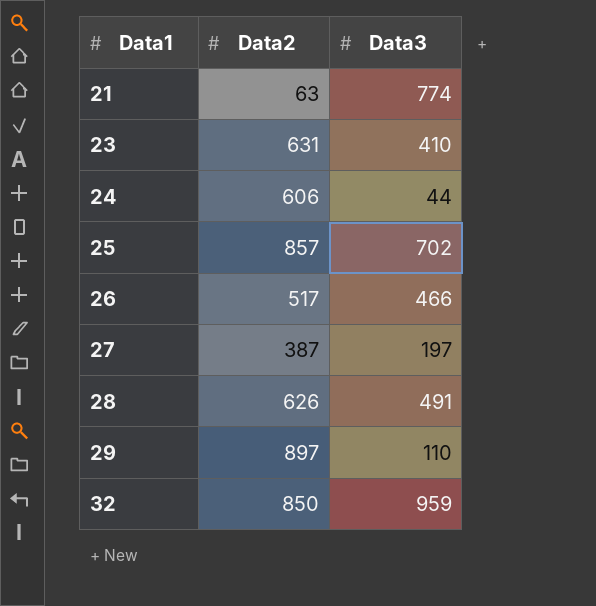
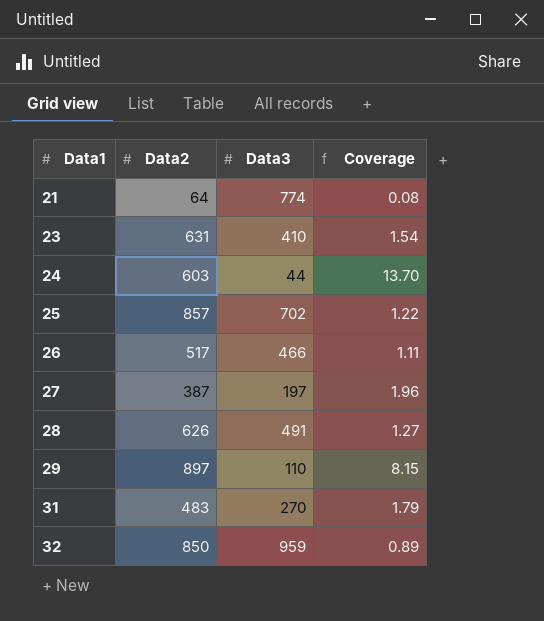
column Coverage | formula: none -> [Data2] / [Data3]
21 | Data2: 63 -> 64
24 | Data2: 606 -> 603
row 31: none -> 483 | 270 | 1.79

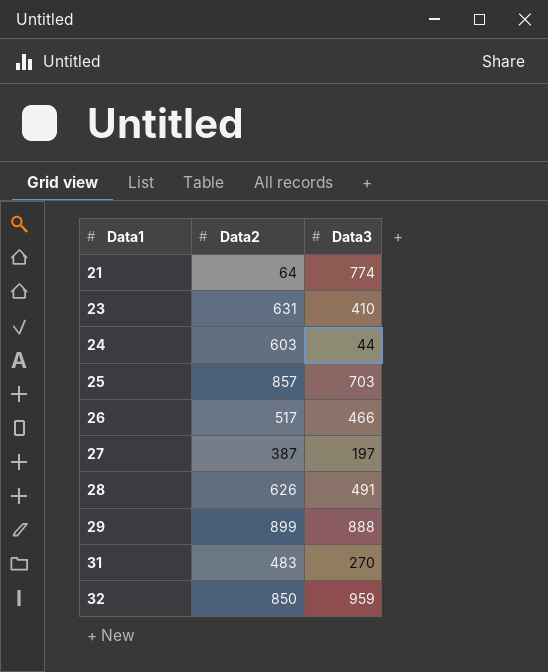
column Coverage | formula: [Data2] / [Data3] -> none
25 | Data3: 702 -> 703
29 | Data2: 897 -> 899
29 | Data3: 110 -> 888

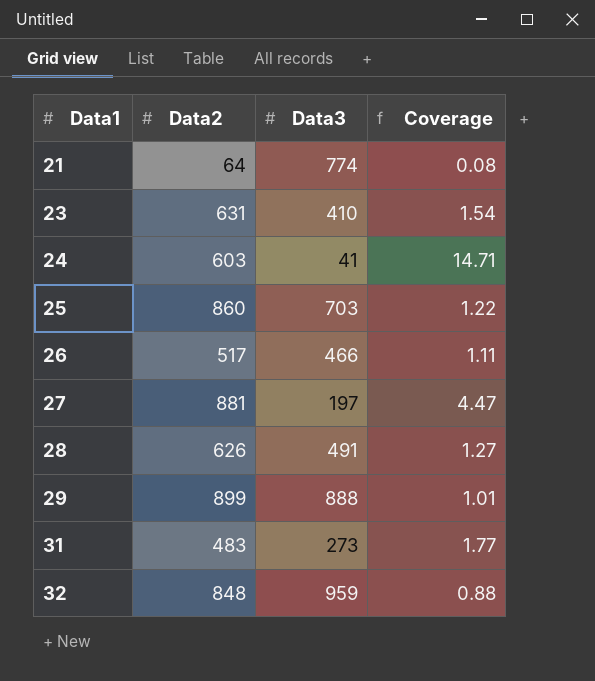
column Coverage | formula: none -> [Data2] / [Data3]
24 | Data3: 44 -> 41
25 | Data2: 857 -> 860
27 | Data2: 387 -> 881
31 | Data3: 270 -> 273
32 | Data2: 850 -> 848

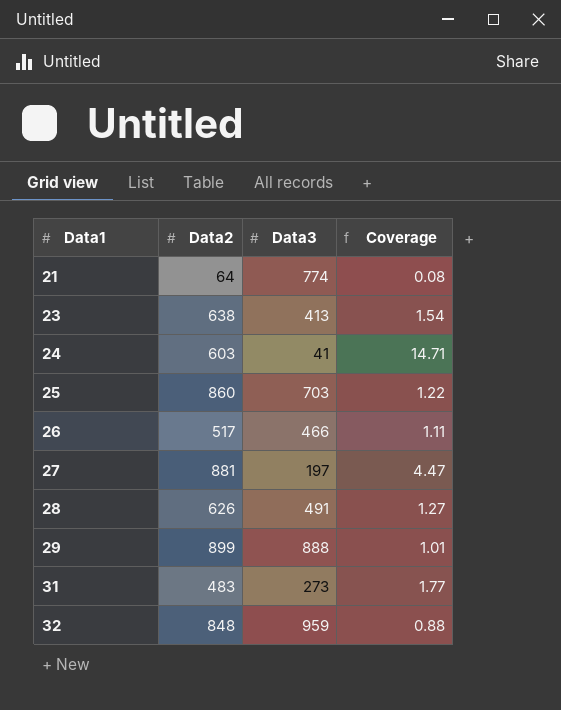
23 | Data2: 631 -> 638
23 | Data3: 410 -> 413

